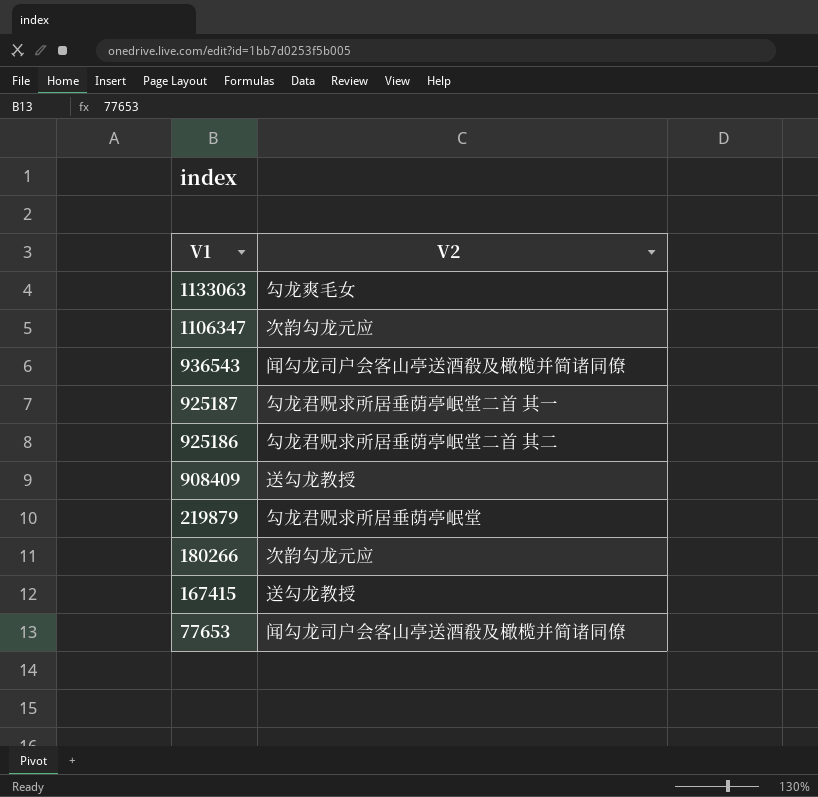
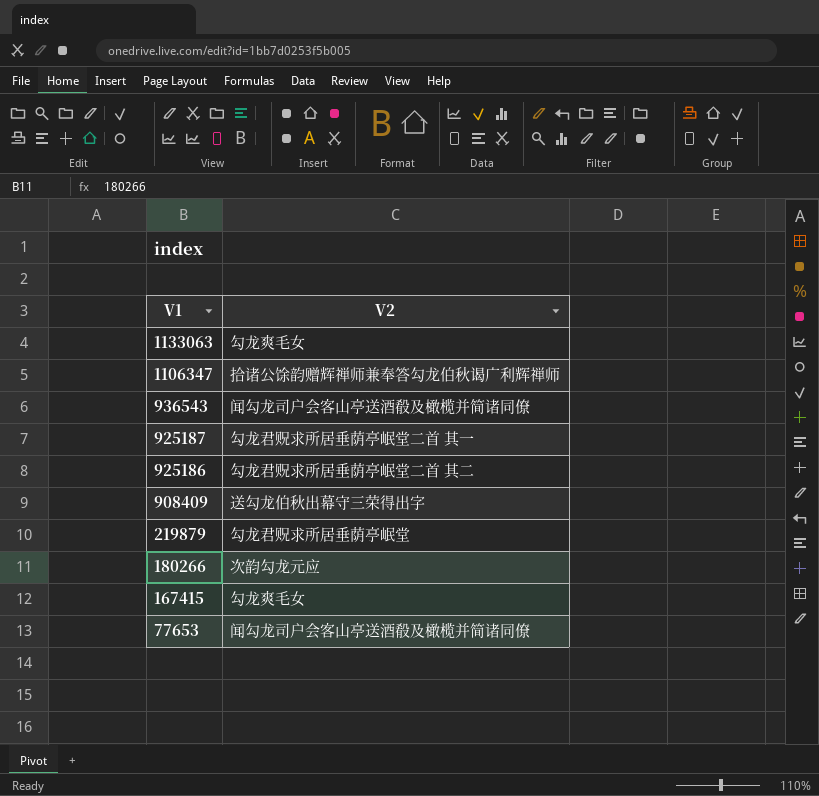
1106347 | V2: 次韵勾龙元应 -> 拾诸公馀韵赠辉禅师兼奉答勾龙伯秋谒广利辉禅师
908409 | V2: 送勾龙教授 -> 送勾龙伯秋出幕守三荣得出字
167415 | V2: 送勾龙教授 -> 勾龙爽毛女

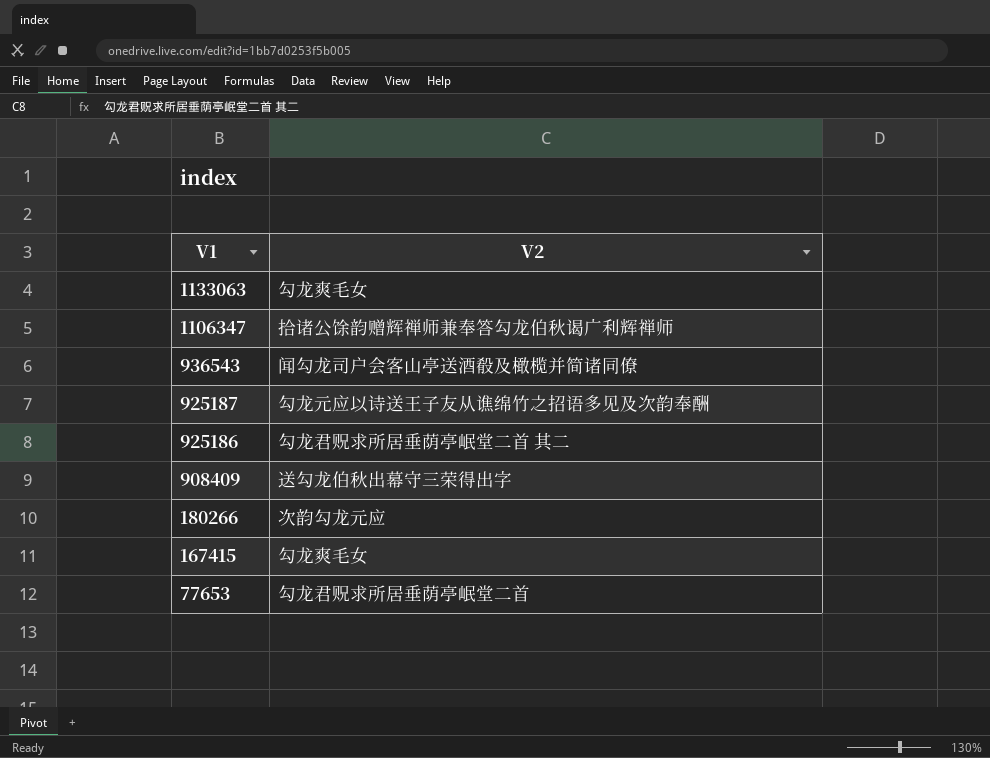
row 219879: 勾龙君贶求所居垂荫亭岷堂 -> none
925187 | V2: 勾龙君贶求所居垂荫亭岷堂二首 其一 -> 勾龙元应以诗送王子友从谯绵竹之招语多见及次韵奉酬
77653 | V2: 闻勾龙司户会客山亭送酒殽及橄榄并简诸同僚 -> 勾龙君贶求所居垂荫亭岷堂二首

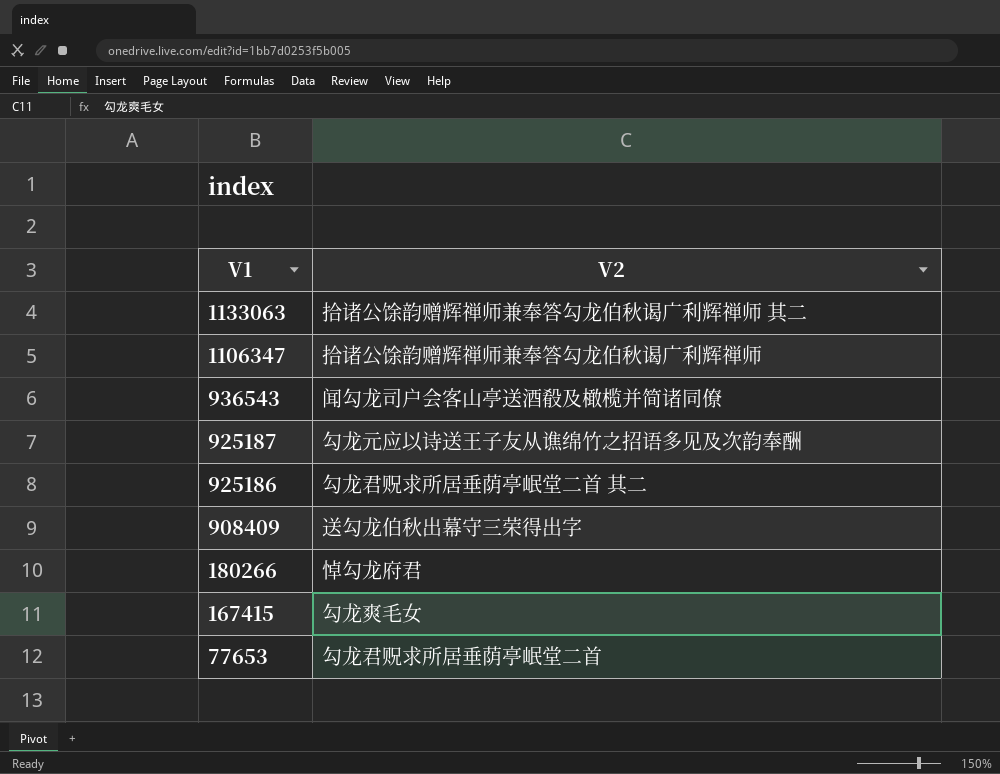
1133063 | V2: 勾龙爽毛女 -> 拾诸公馀韵赠辉禅师兼奉答勾龙伯秋谒广利辉禅师 其二
180266 | V2: 次韵勾龙元应 -> 悼勾龙府君

